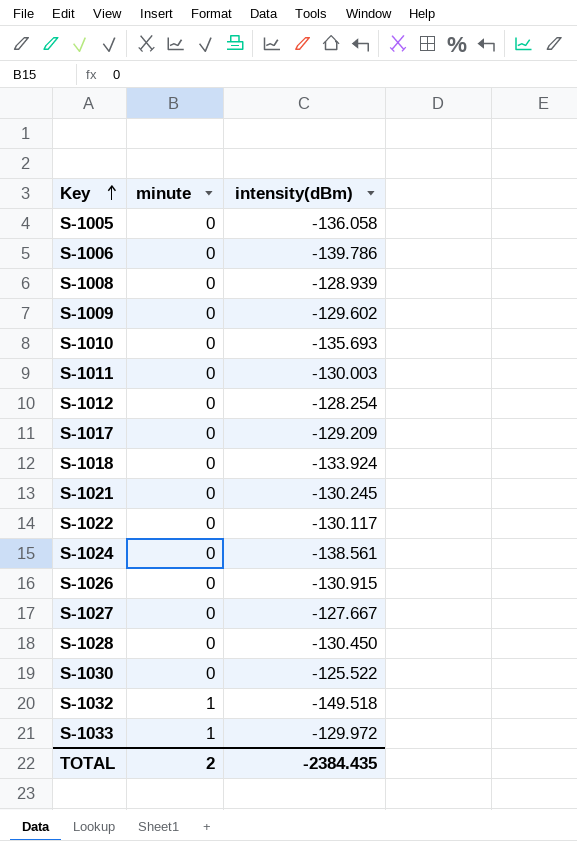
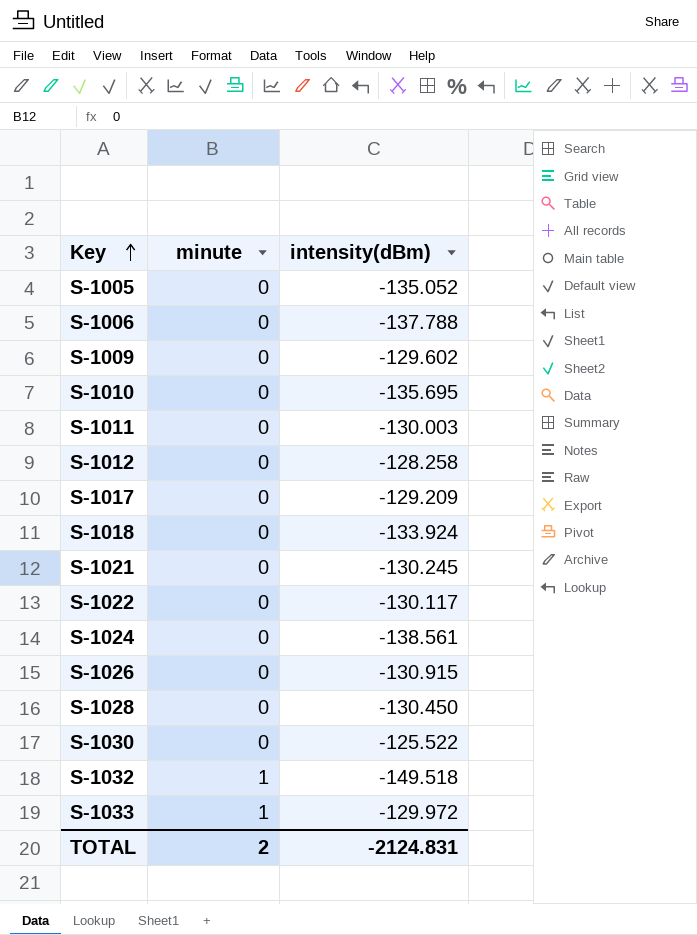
row S-1008: 0 | -128.939 -> none
row S-1027: 0 | -127.667 -> none
S-1005 | intensity(dBm): -136.058 -> -135.052
S-1006 | intensity(dBm): -139.786 -> -137.788
S-1010 | intensity(dBm): -135.693 -> -135.695
S-1012 | intensity(dBm): -128.254 -> -128.258
TOTAL | intensity(dBm): -2384.435 -> -2124.831

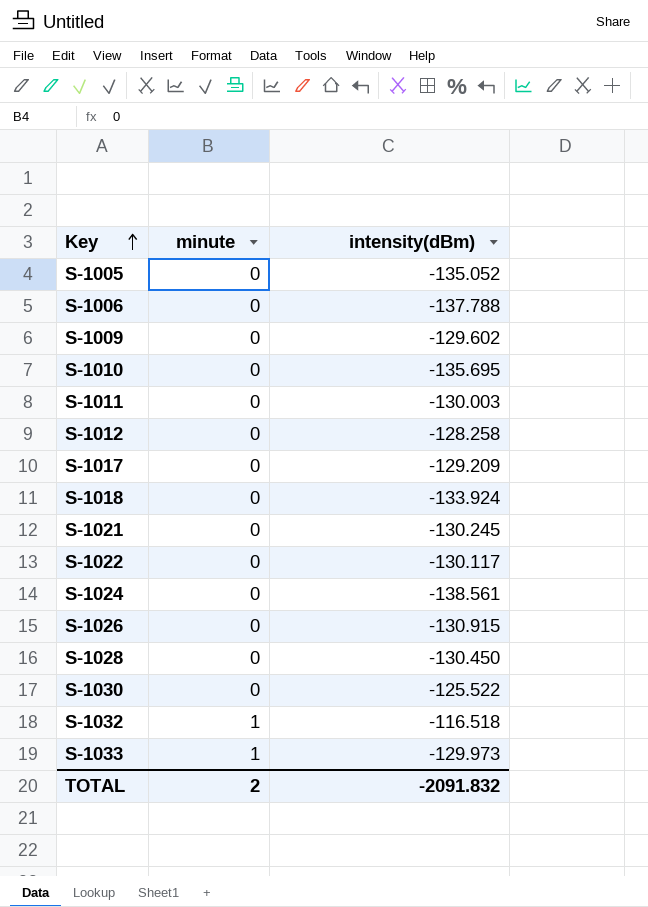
S-1032 | intensity(dBm): -149.518 -> -116.518
S-1033 | intensity(dBm): -129.972 -> -129.973
TOTAL | intensity(dBm): -2124.831 -> -2091.832

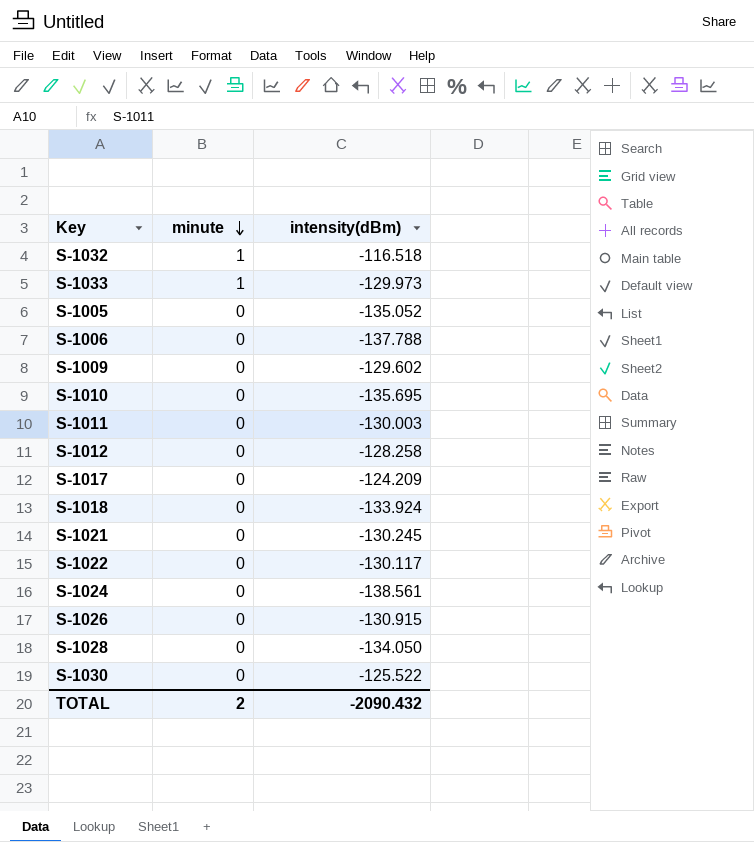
row order: Key ascending -> minute descending
S-1017 | intensity(dBm): -129.209 -> -124.209
S-1028 | intensity(dBm): -130.450 -> -134.050
TOTAL | intensity(dBm): -2091.832 -> -2090.432

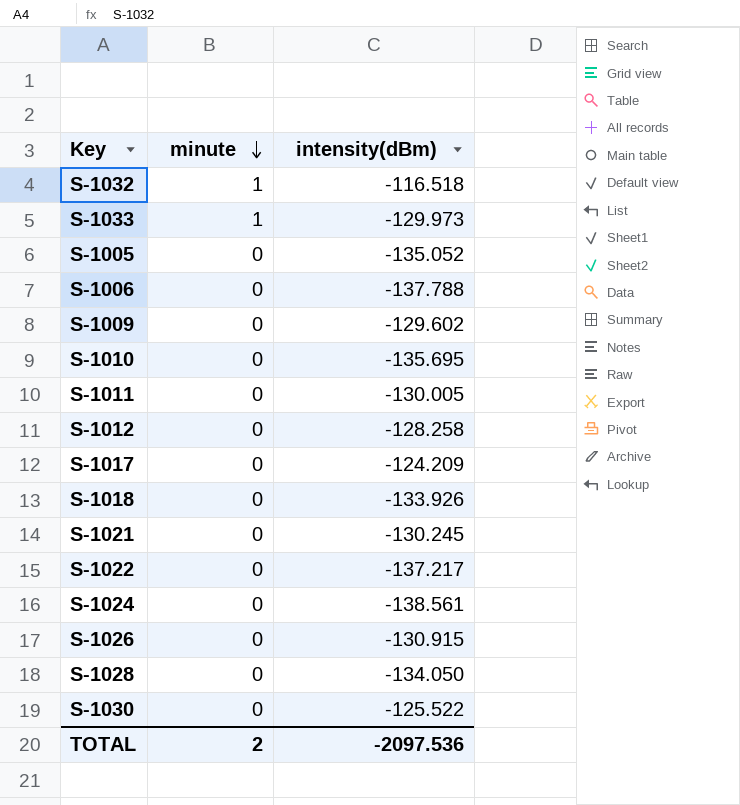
S-1011 | intensity(dBm): -130.003 -> -130.005
S-1018 | intensity(dBm): -133.924 -> -133.926
S-1022 | intensity(dBm): -130.117 -> -137.217
TOTAL | intensity(dBm): -2090.432 -> -2097.536

